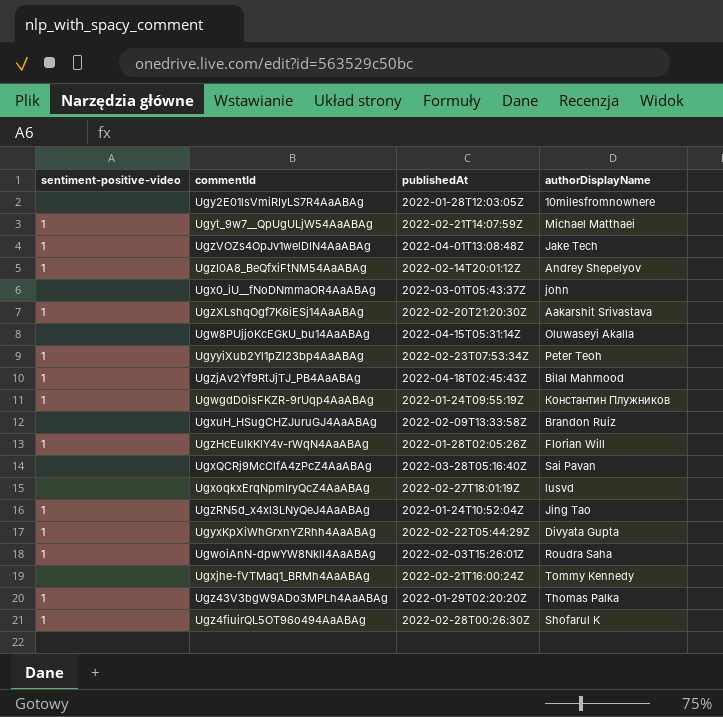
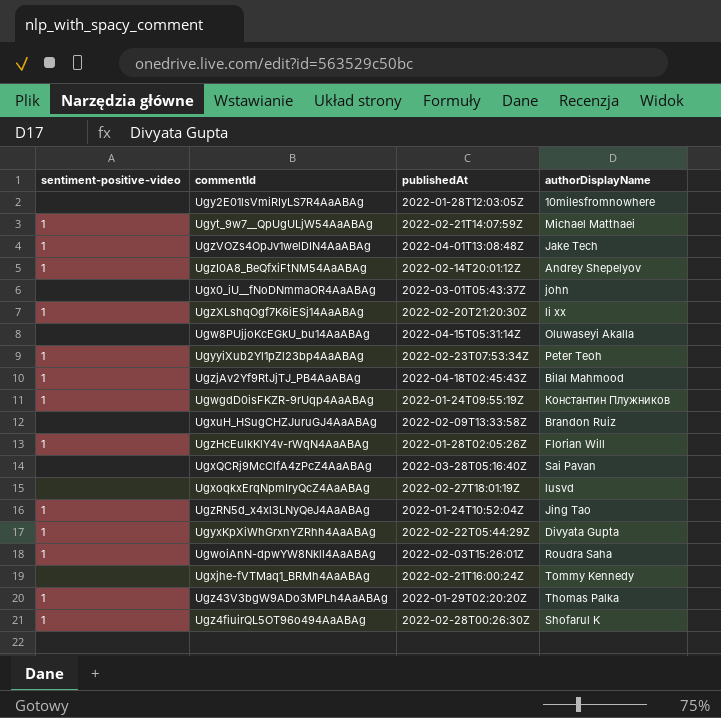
UgzXLshqOgf7K6iESj14AaABAg | authorDisplayName: Aakarshit Srivastava -> li xx

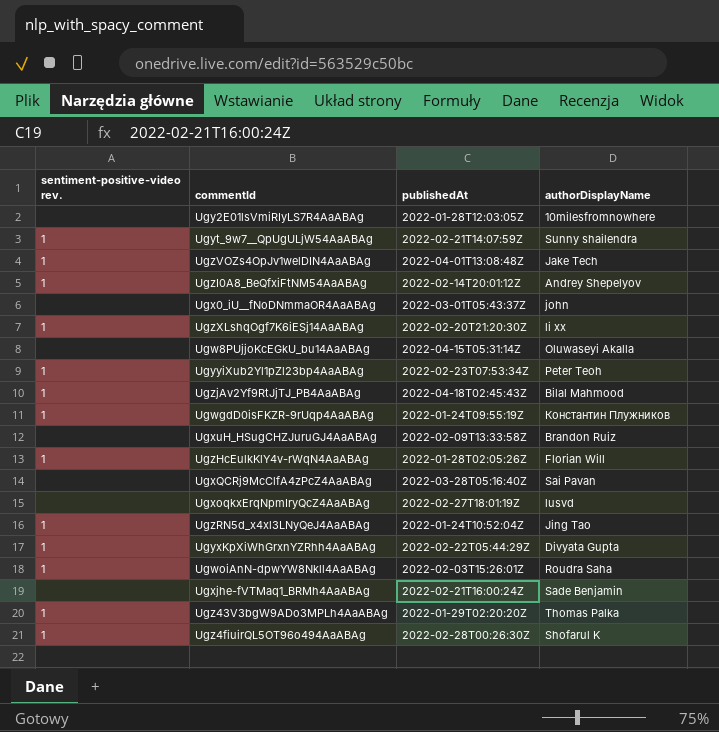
column name: sentiment-positive-video -> sentiment-positive-video rev.
Ugyt_9w7__QpUgULjW54AaABAg | authorDisplayName: Michael Matthaei -> Sunny shailendra
Ugxjhe-fVTMaq1_BRMh4AaABAg | authorDisplayName: Tommy Kennedy -> Sade Benjamin

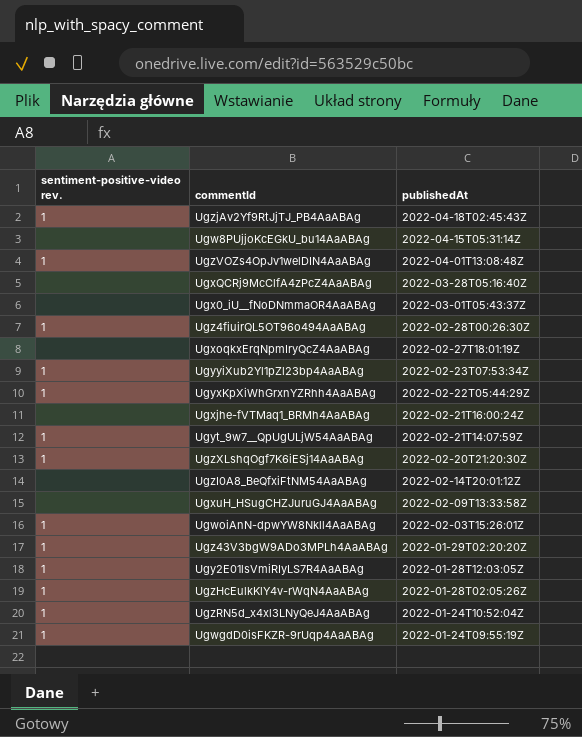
row order: none -> publishedAt descending
column authorDisplayName | position: 4 -> none
UgzI0A8_BeQfxiFtNM54AaABAg | sentiment-positive-video rev.: 1 -> none
Ugy2E01lsVmiRIyLS7R4AaABAg | sentiment-positive-video rev.: none -> 1

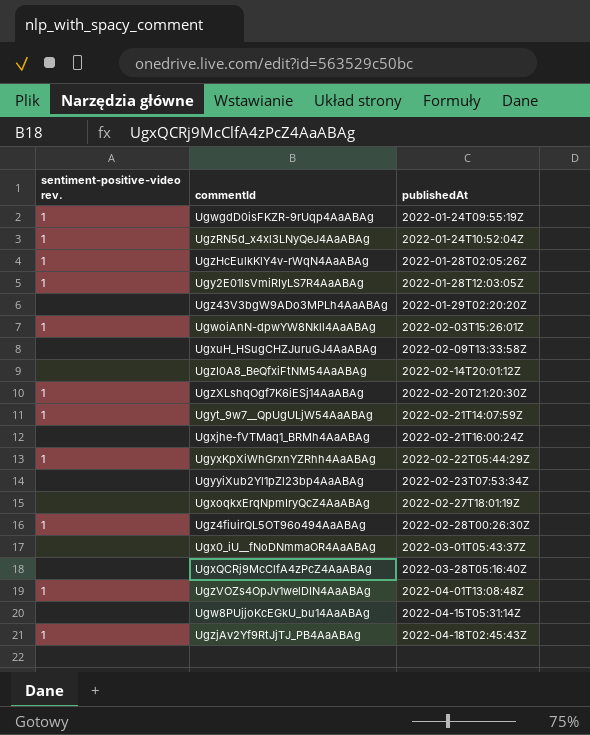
row order: publishedAt descending -> publishedAt ascending
Ugz43V3bgW9ADo3MPLh4AaABAg | sentiment-positive-video rev.: 1 -> none
UgyyiXub2Yl1pZl23bp4AaABAg | sentiment-positive-video rev.: 1 -> none

